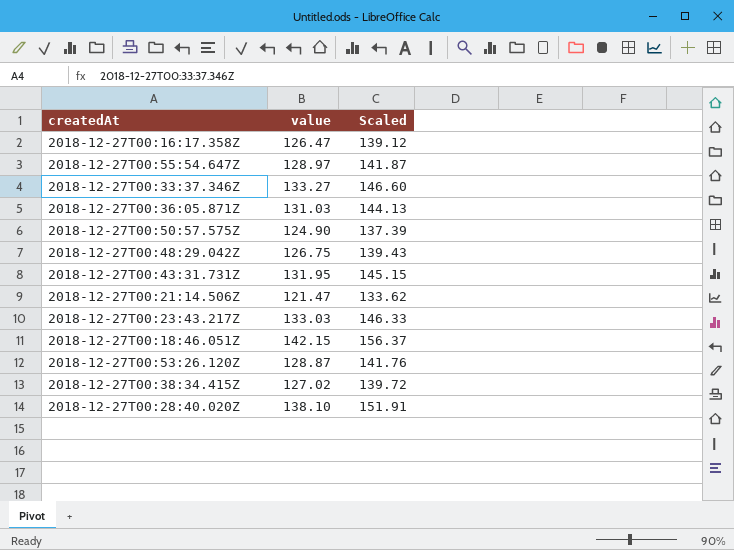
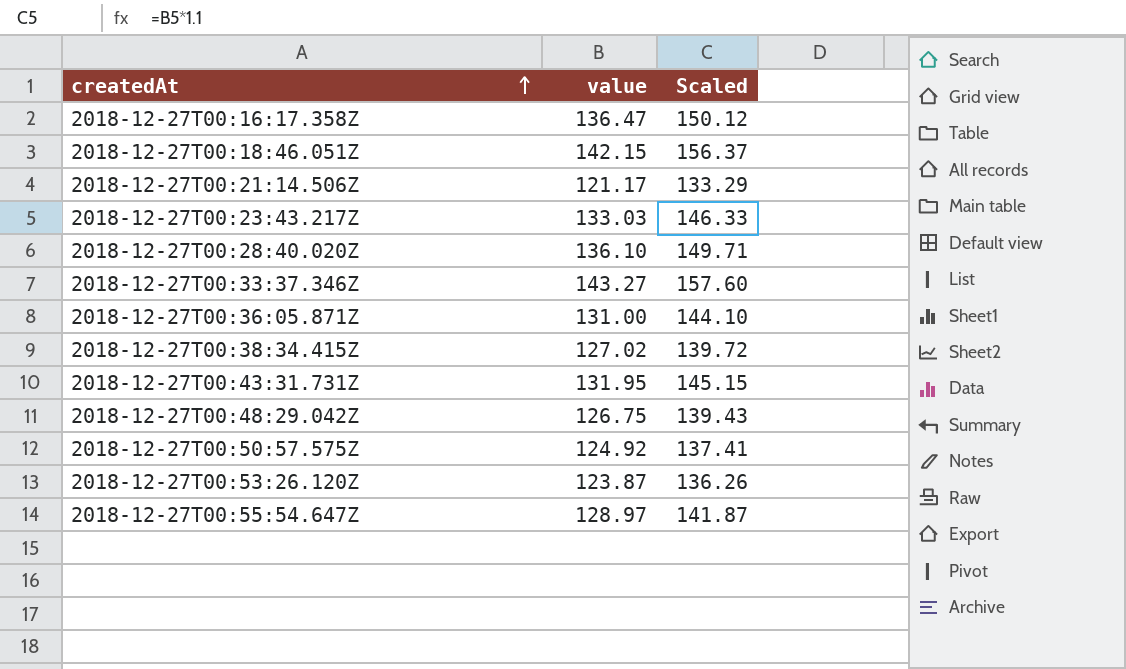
row order: none -> createdAt ascending
2018-12-27T00:16:17.358Z | value: 126.47 -> 136.47
2018-12-27T00:16:17.358Z | Scaled: 139.12 -> 150.12
2018-12-27T00:21:14.506Z | value: 121.47 -> 121.17
2018-12-27T00:21:14.506Z | Scaled: 133.62 -> 133.29
2018-12-27T00:28:40.020Z | value: 138.10 -> 136.10
2018-12-27T00:28:40.020Z | Scaled: 151.91 -> 149.71
2018-12-27T00:33:37.346Z | value: 133.27 -> 143.27
2018-12-27T00:33:37.346Z | Scaled: 146.60 -> 157.60
2018-12-27T00:36:05.871Z | value: 131.03 -> 131.00
2018-12-27T00:36:05.871Z | Scaled: 144.13 -> 144.10
2018-12-27T00:50:57.575Z | value: 124.90 -> 124.92
2018-12-27T00:50:57.575Z | Scaled: 137.39 -> 137.41
2018-12-27T00:53:26.120Z | value: 128.87 -> 123.87
2018-12-27T00:53:26.120Z | Scaled: 141.76 -> 136.26

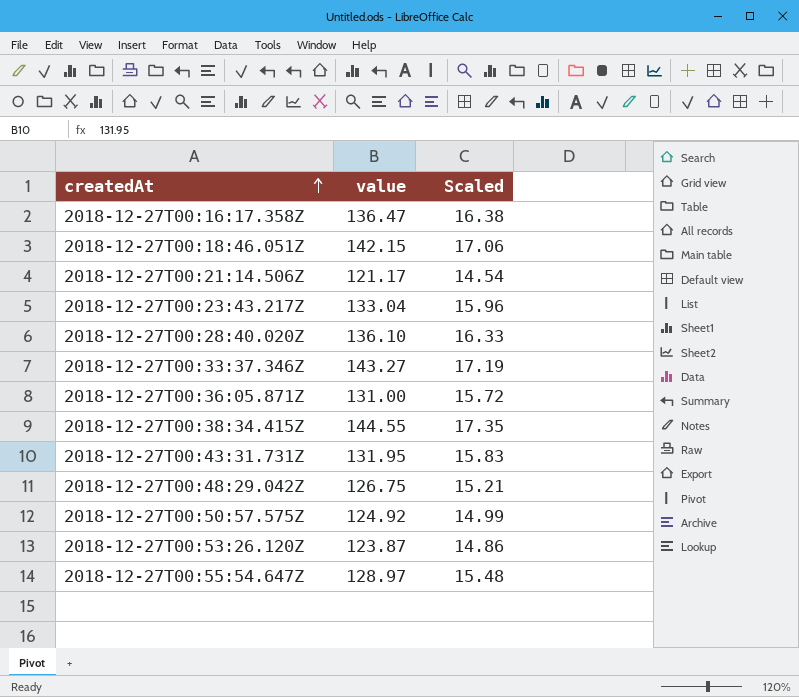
column Scaled | formula: [value] * 1.1 -> [value] * 0.12
2018-12-27T00:23:43.217Z | value: 133.03 -> 133.04
2018-12-27T00:38:34.415Z | value: 127.02 -> 144.55

